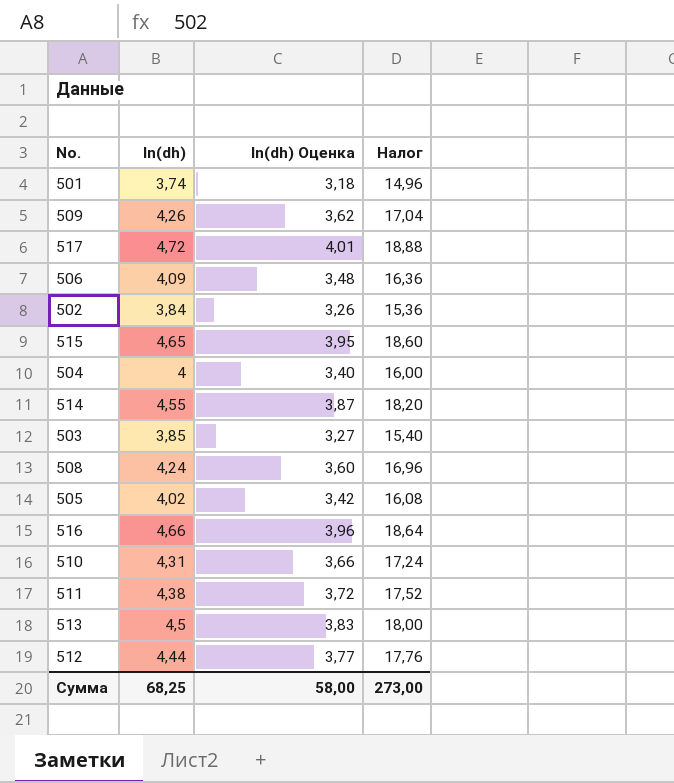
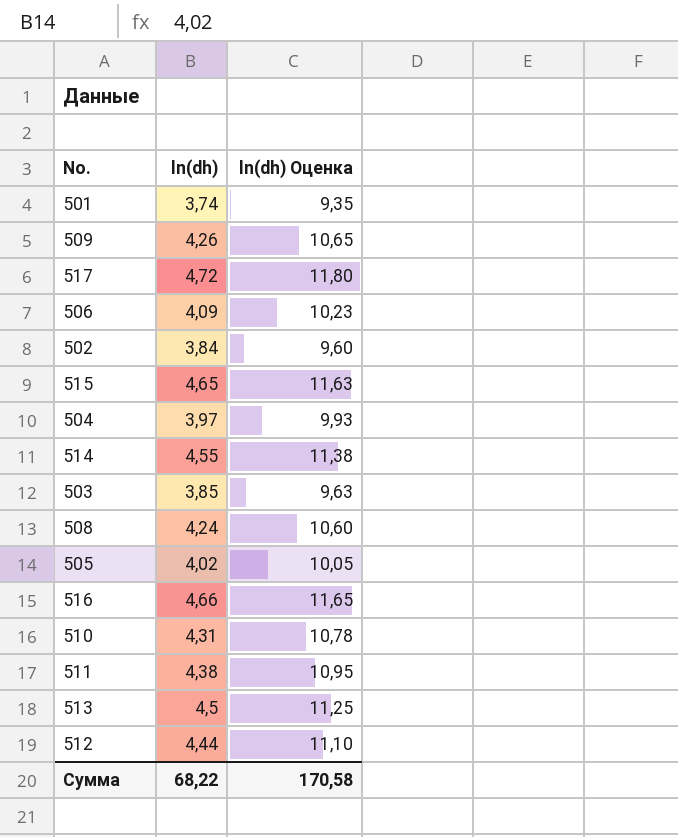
column Налог | formula: [ln(dh)] * 4 -> none
column ln(dh) Оценка | formula: [ln(dh)] * 0,85 -> [ln(dh)] * 2,5
504 | ln(dh): 4 -> 3,97
Сумма | ln(dh): 68,25 -> 68,22
Сумма | ln(dh) Оценка: 58,00 -> 170,58

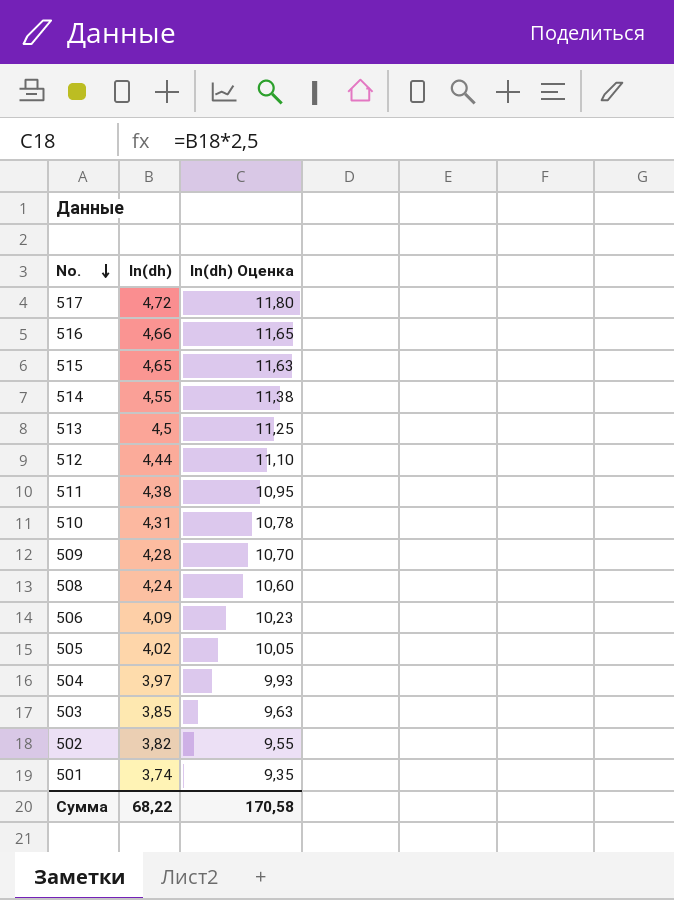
row order: none -> No. descending
509 | ln(dh): 4,26 -> 4,28
509 | ln(dh) Оценка: 10,65 -> 10,70
502 | ln(dh): 3,84 -> 3,82
502 | ln(dh) Оценка: 9,60 -> 9,55

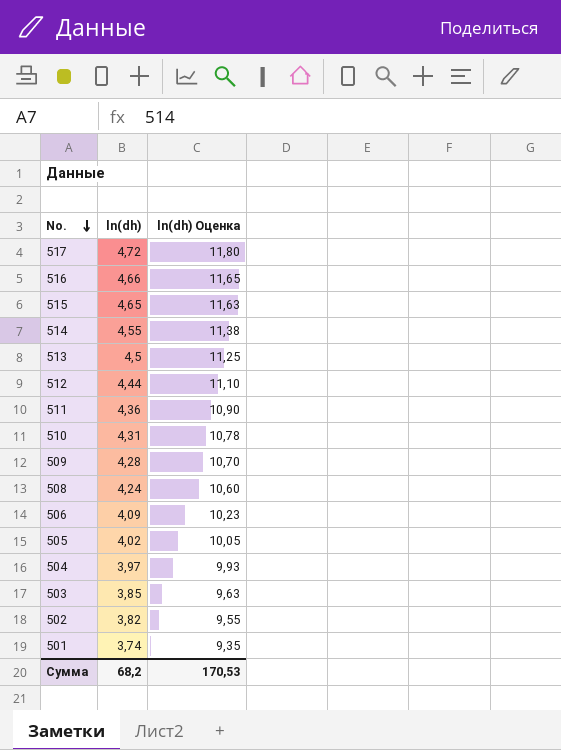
511 | ln(dh): 4,38 -> 4,36
511 | ln(dh) Оценка: 10,95 -> 10,90
Сумма | ln(dh): 68,22 -> 68,2
Сумма | ln(dh) Оценка: 170,58 -> 170,53

